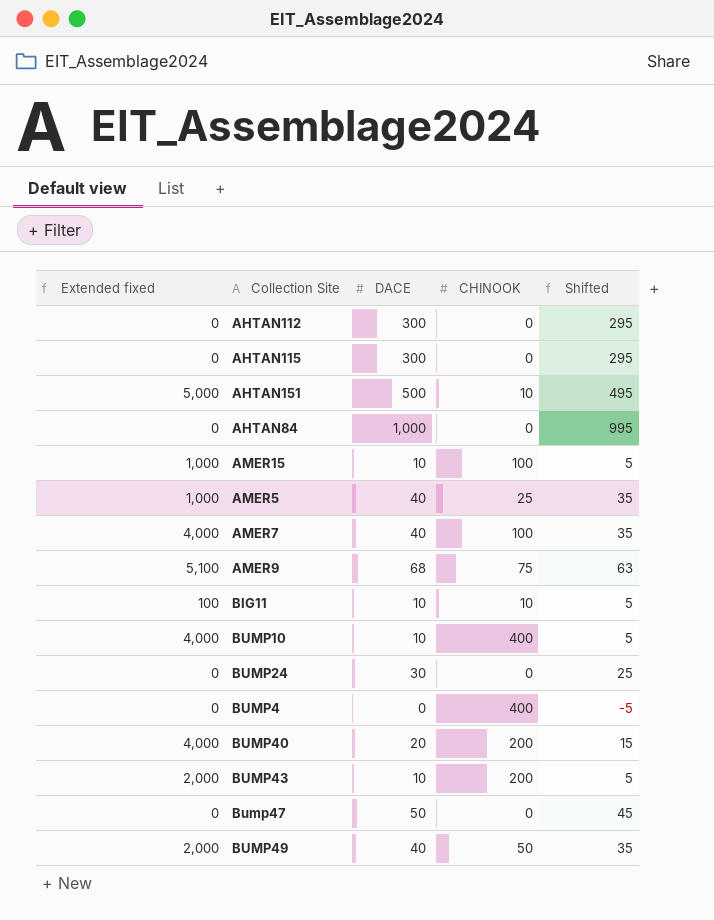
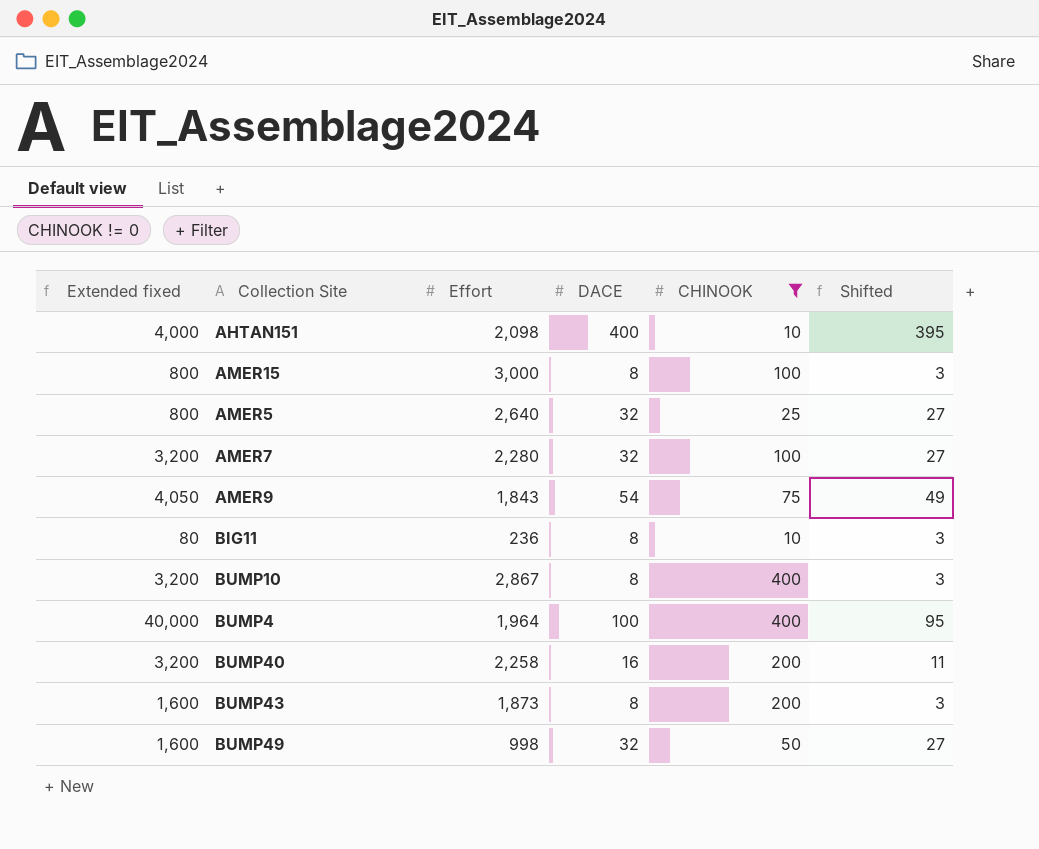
filter: none -> CHINOOK != 0
column Effort | position: none -> 3
AHTAN151 | Extended fixed: 5,000 -> 4,000
AHTAN151 | DACE: 500 -> 400
AHTAN151 | Shifted: 495 -> 395
AMER15 | Extended fixed: 1,000 -> 800
AMER15 | DACE: 10 -> 8
AMER15 | Shifted: 5 -> 3
AMER5 | Extended fixed: 1,000 -> 800
AMER5 | DACE: 40 -> 32
AMER5 | Shifted: 35 -> 27
AMER7 | Extended fixed: 4,000 -> 3,200
AMER7 | DACE: 40 -> 32
AMER7 | Shifted: 35 -> 27
AMER9 | Extended fixed: 5,100 -> 4,050
AMER9 | DACE: 68 -> 54
AMER9 | Shifted: 63 -> 49
BIG11 | Extended fixed: 100 -> 80
BIG11 | DACE: 10 -> 8
BIG11 | Shifted: 5 -> 3
BUMP10 | Extended fixed: 4,000 -> 3,200
BUMP10 | DACE: 10 -> 8
BUMP10 | Shifted: 5 -> 3
BUMP4 | Extended fixed: 0 -> 40,000
BUMP4 | DACE: 0 -> 100
BUMP4 | Shifted: -5 -> 95
BUMP40 | Extended fixed: 4,000 -> 3,200
BUMP40 | DACE: 20 -> 16
BUMP40 | Shifted: 15 -> 11
BUMP43 | Extended fixed: 2,000 -> 1,600
BUMP43 | DACE: 10 -> 8
BUMP43 | Shifted: 5 -> 3
BUMP49 | Extended fixed: 2,000 -> 1,600
BUMP49 | DACE: 40 -> 32
BUMP49 | Shifted: 35 -> 27

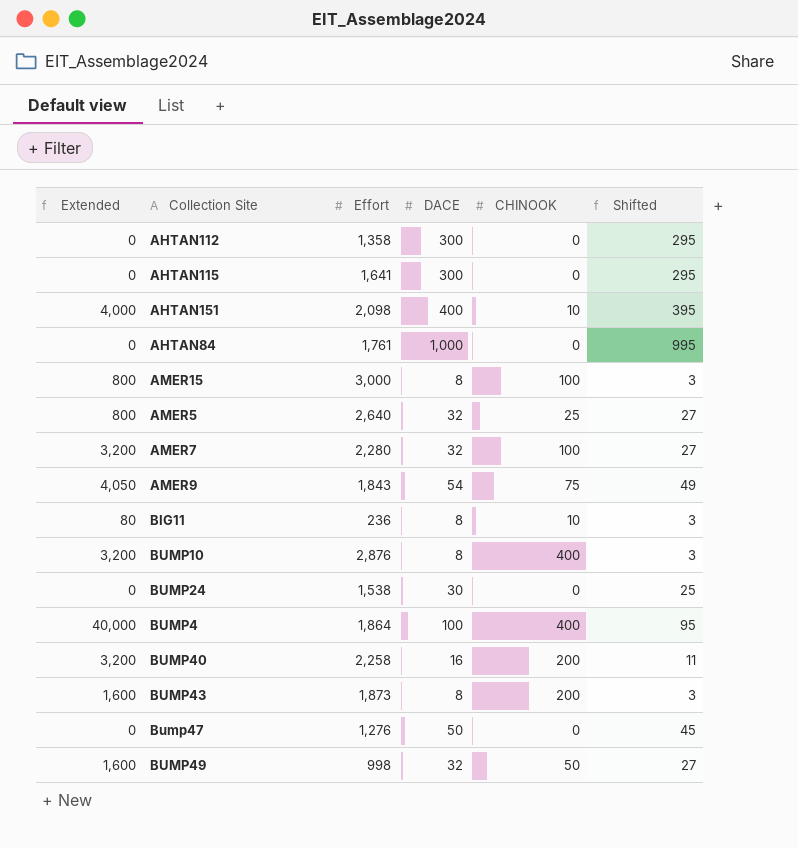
filter: CHINOOK != 0 -> none
column name: Extended fixed -> Extended
BUMP10 | Effort: 2,867 -> 2,876
BUMP4 | Effort: 1,964 -> 1,864

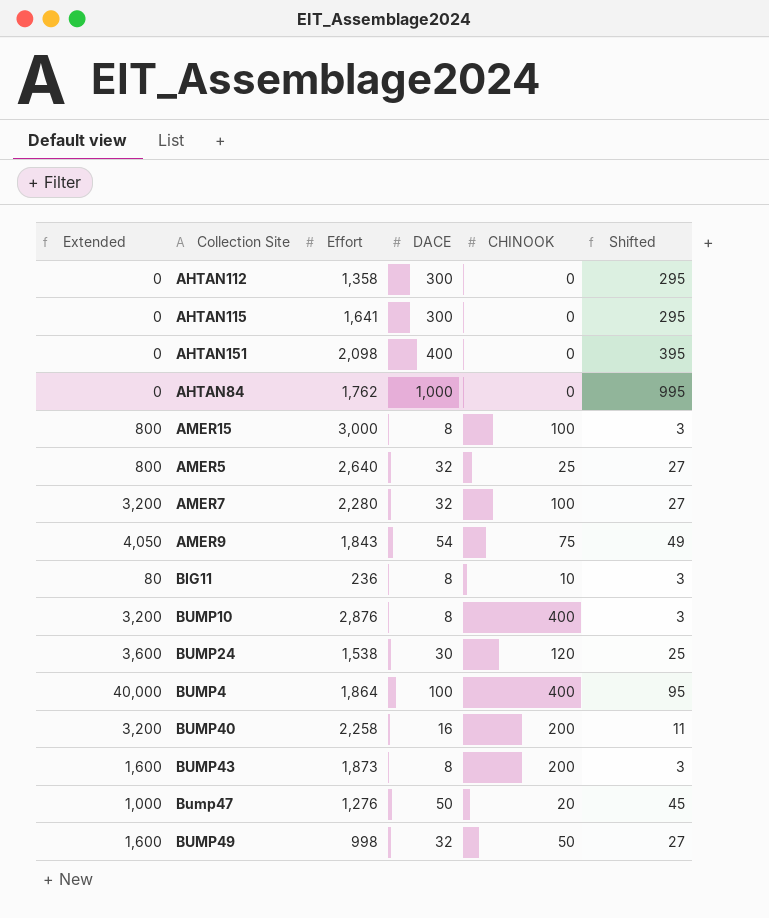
AHTAN151 | Extended: 4,000 -> 0
AHTAN151 | CHINOOK: 10 -> 0
AHTAN84 | Effort: 1,761 -> 1,762
BUMP24 | Extended: 0 -> 3,600
BUMP24 | CHINOOK: 0 -> 120
Bump47 | Extended: 0 -> 1,000
Bump47 | CHINOOK: 0 -> 20

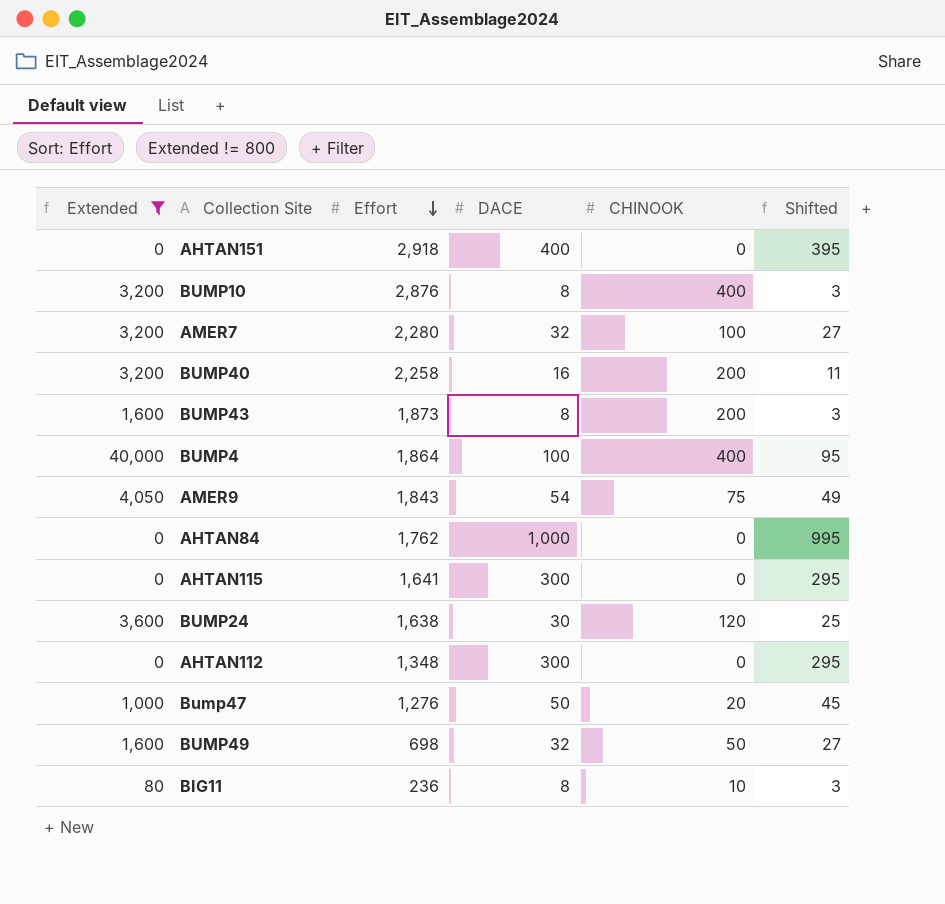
filter: none -> Extended != 800
row order: none -> Effort descending
AHTAN151 | Effort: 2,098 -> 2,918
BUMP24 | Effort: 1,538 -> 1,638
AHTAN112 | Effort: 1,358 -> 1,348
BUMP49 | Effort: 998 -> 698

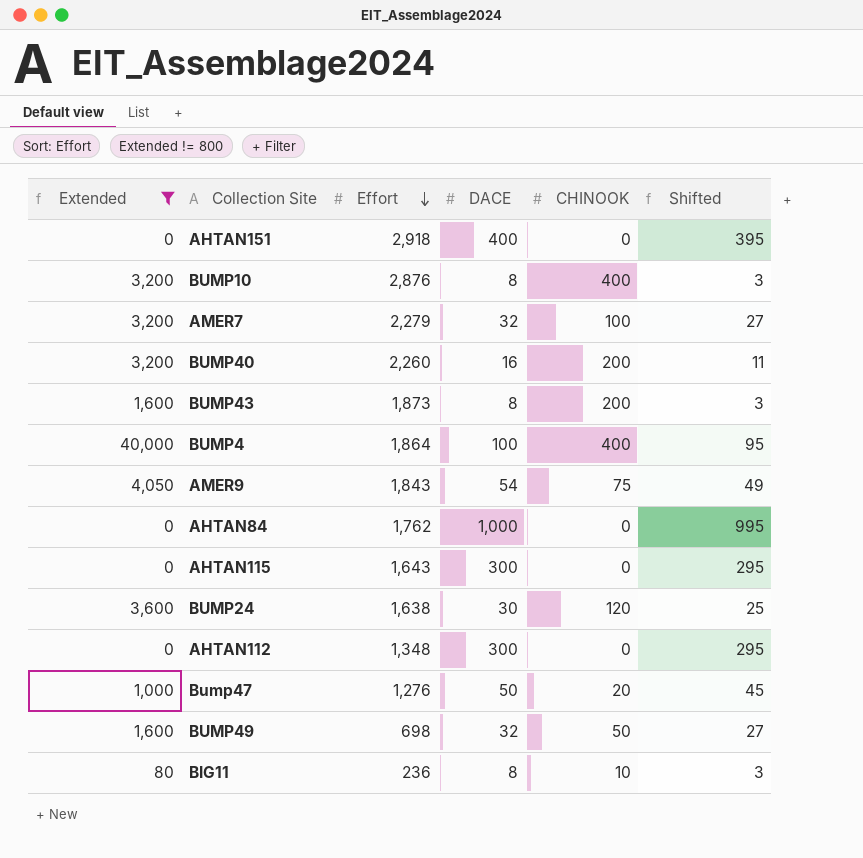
AMER7 | Effort: 2,280 -> 2,279
BUMP40 | Effort: 2,258 -> 2,260
AHTAN115 | Effort: 1,641 -> 1,643

